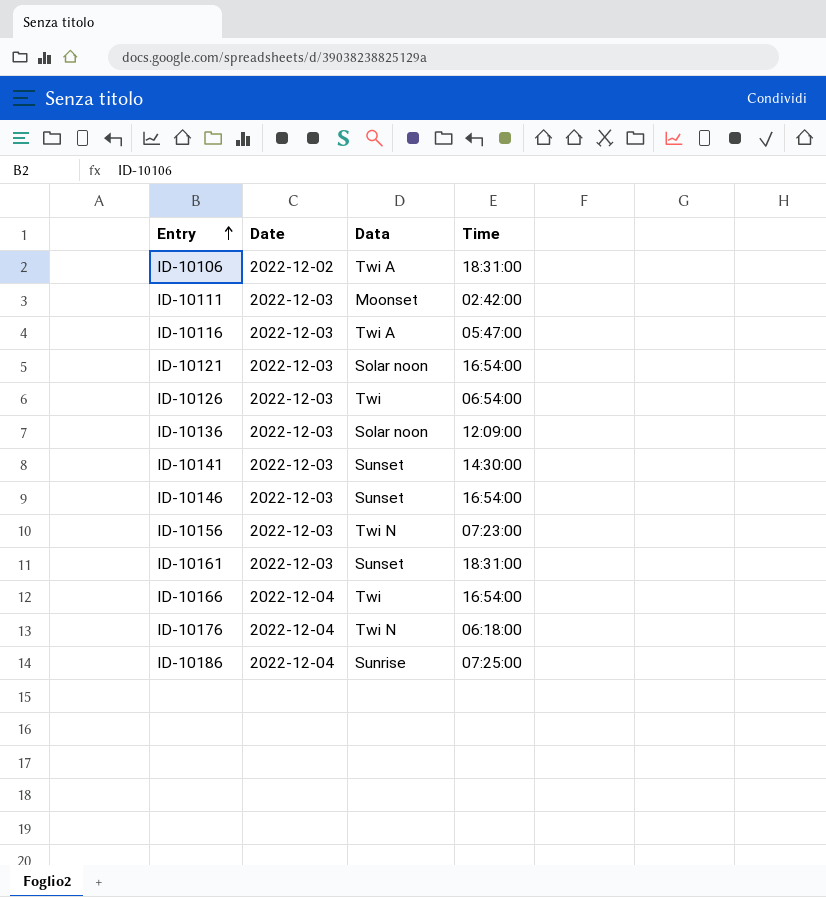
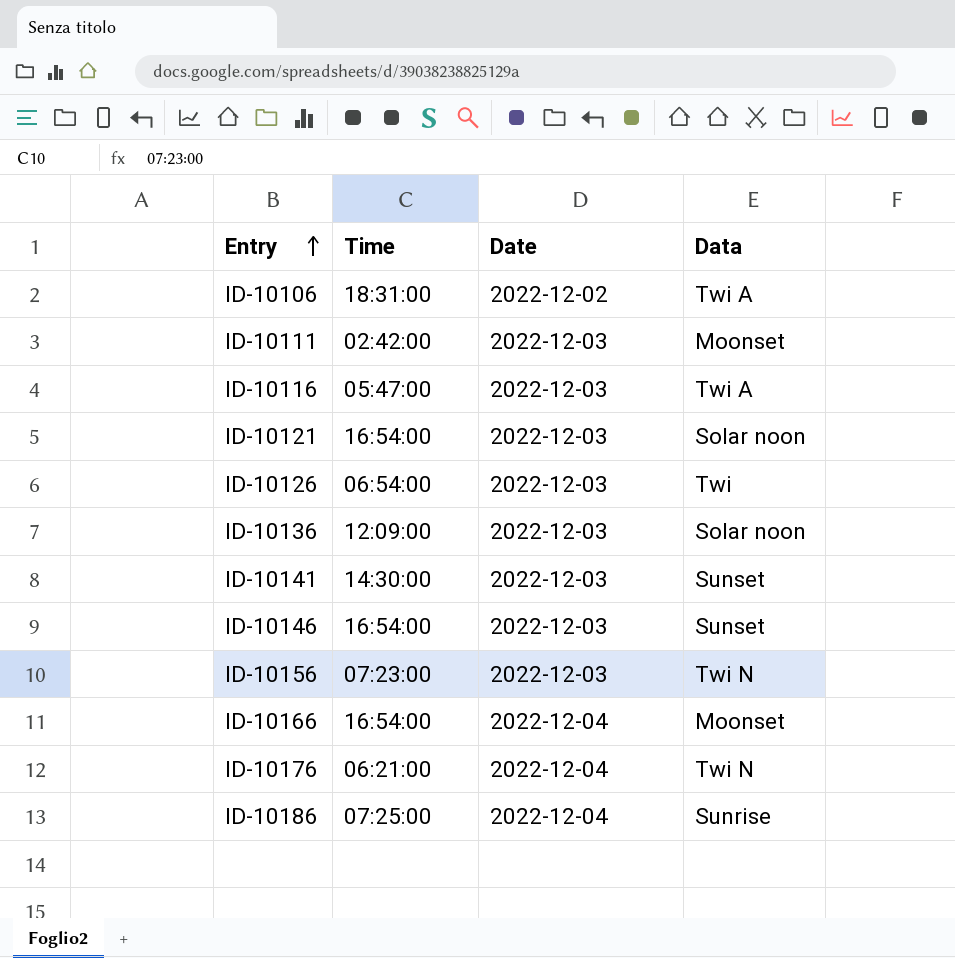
column Time | position: 4 -> 2
row ID-10161: 2022-12-03 | Sunset | 18:31:00 -> none
ID-10166 | Data: Twi -> Moonset
ID-10176 | Time: 06:18:00 -> 06:21:00

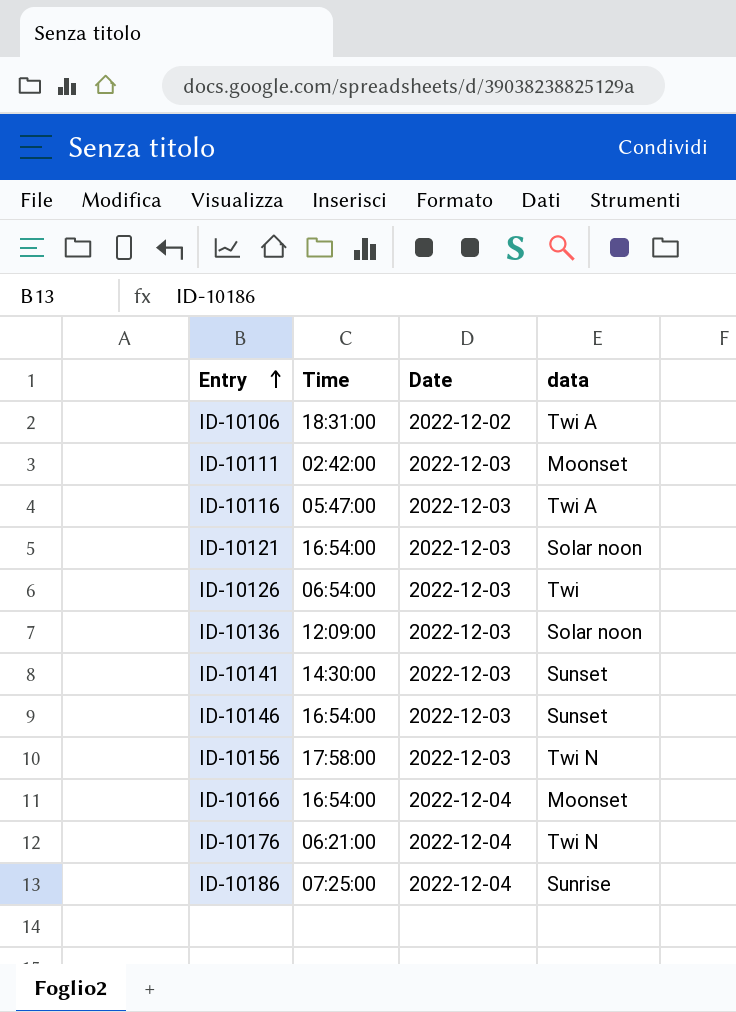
column name: Data -> data
ID-10156 | Time: 07:23:00 -> 17:58:00

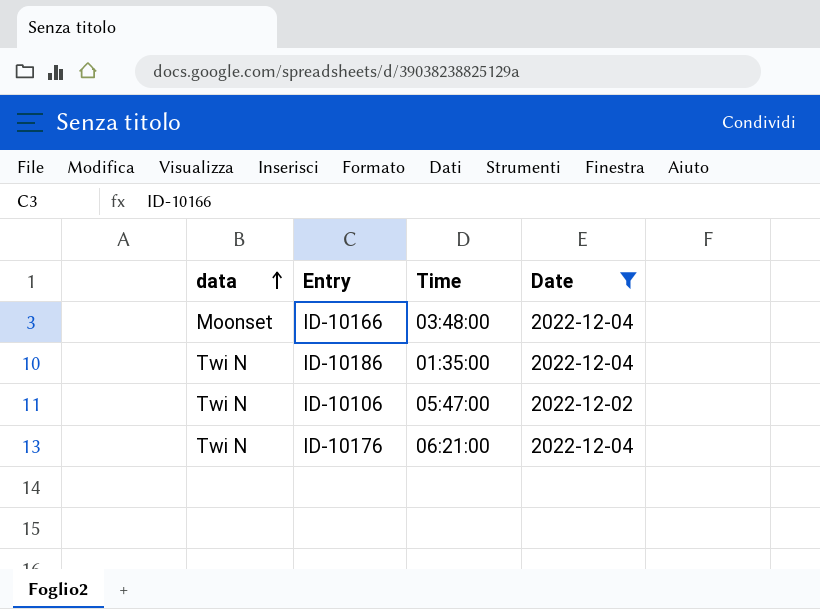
filter: none -> Date != 2022-12-03
row order: Entry ascending -> data ascending
column data | position: 4 -> 1
ID-10166 | Time: 16:54:00 -> 03:48:00
ID-10186 | data: Sunrise -> Twi N
ID-10186 | Time: 07:25:00 -> 01:35:00
ID-10106 | data: Twi A -> Twi N
ID-10106 | Time: 18:31:00 -> 05:47:00

